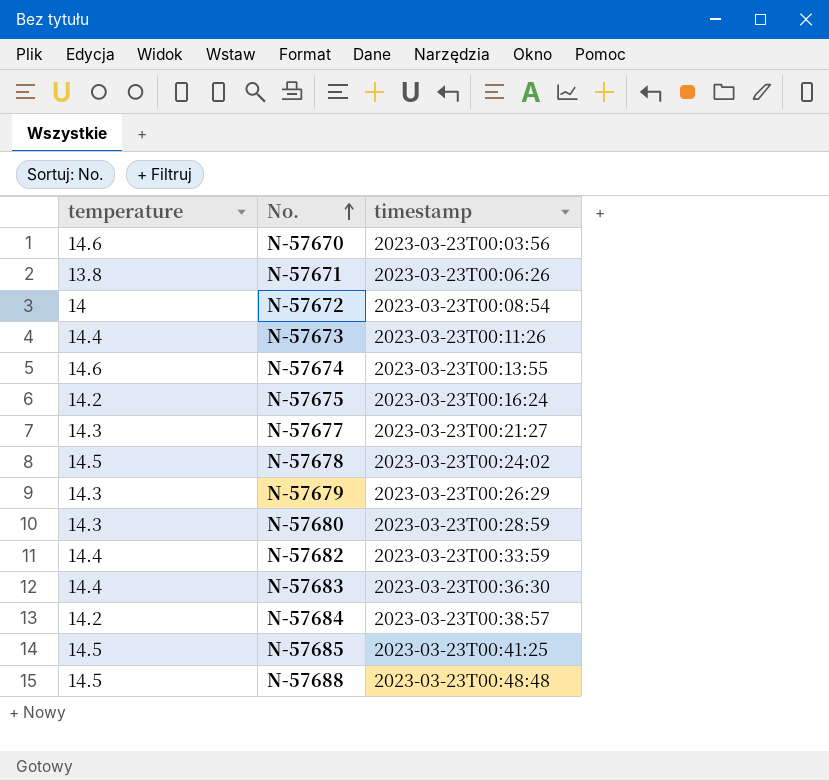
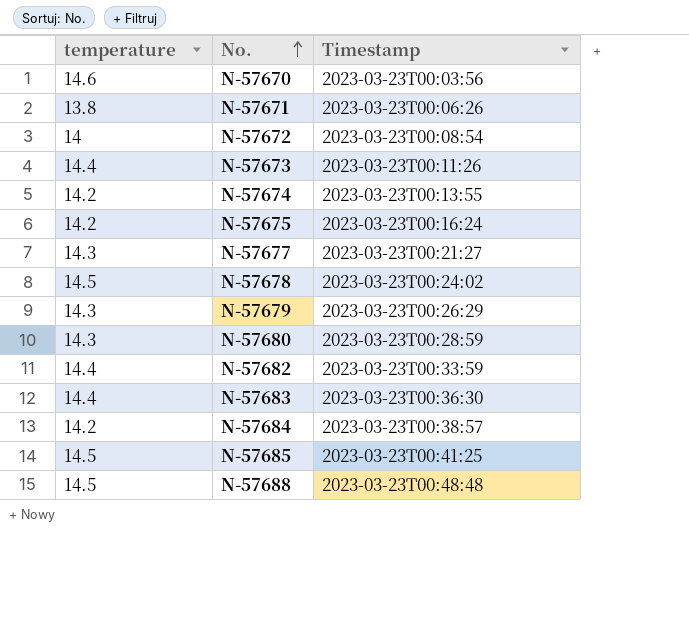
column name: timestamp -> Timestamp
N-57674 | temperature: 14.6 -> 14.2

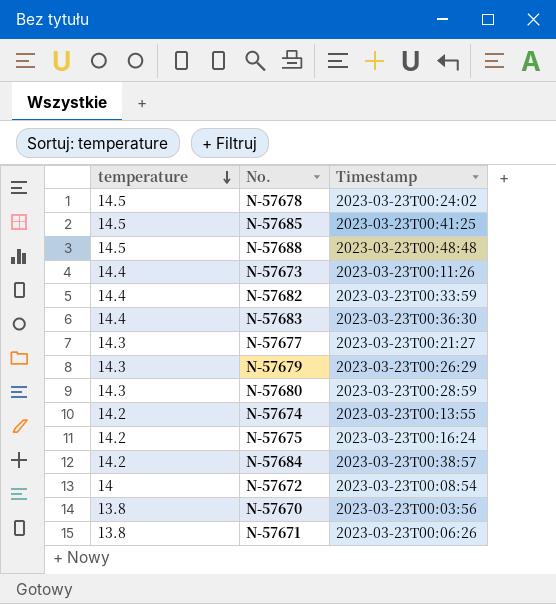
row order: No. ascending -> temperature descending
N-57670 | temperature: 14.6 -> 13.8

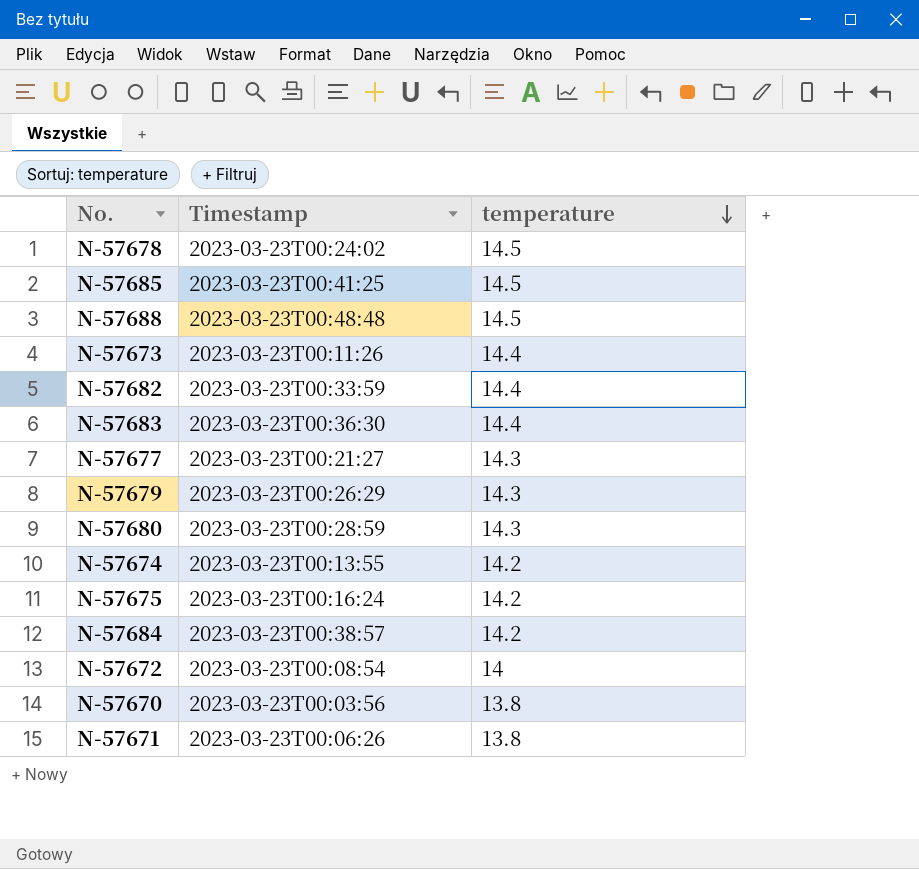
column temperature | position: 1 -> 3

